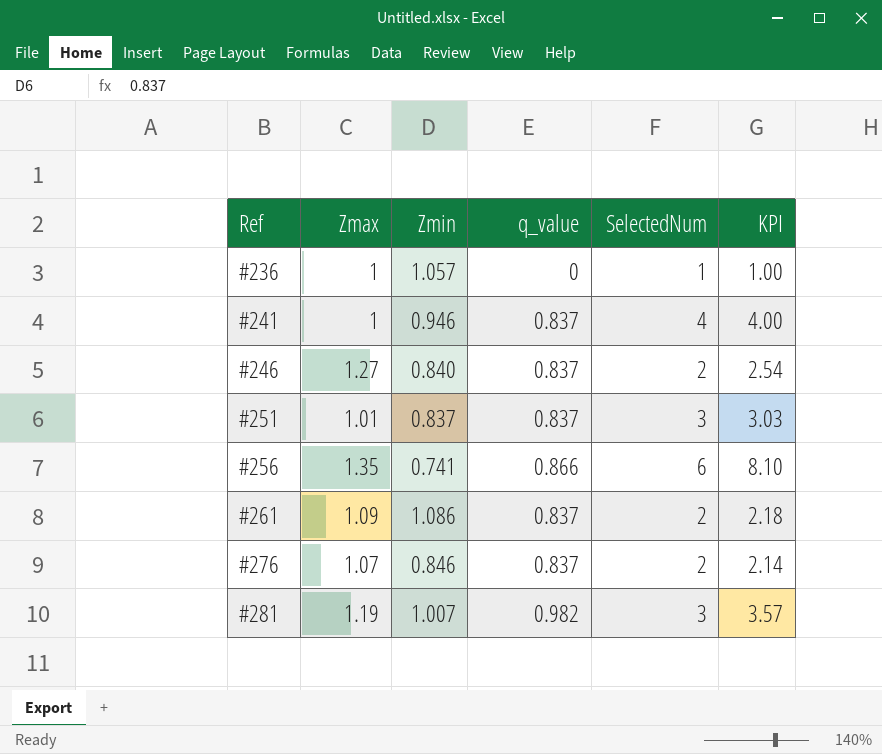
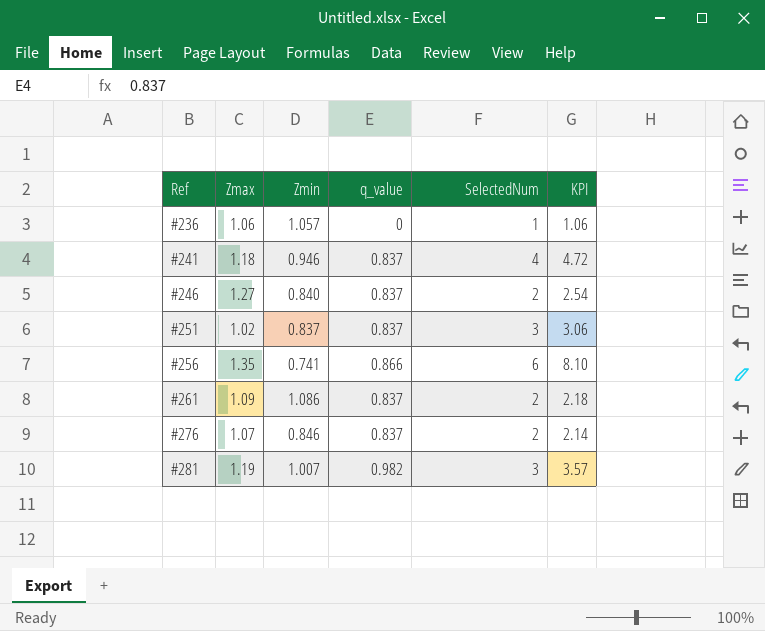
#236 | Zmax: 1 -> 1.06
#236 | KPI: 1.00 -> 1.06
#241 | Zmax: 1 -> 1.18
#241 | KPI: 4.00 -> 4.72
#251 | Zmax: 1.01 -> 1.02
#251 | KPI: 3.03 -> 3.06

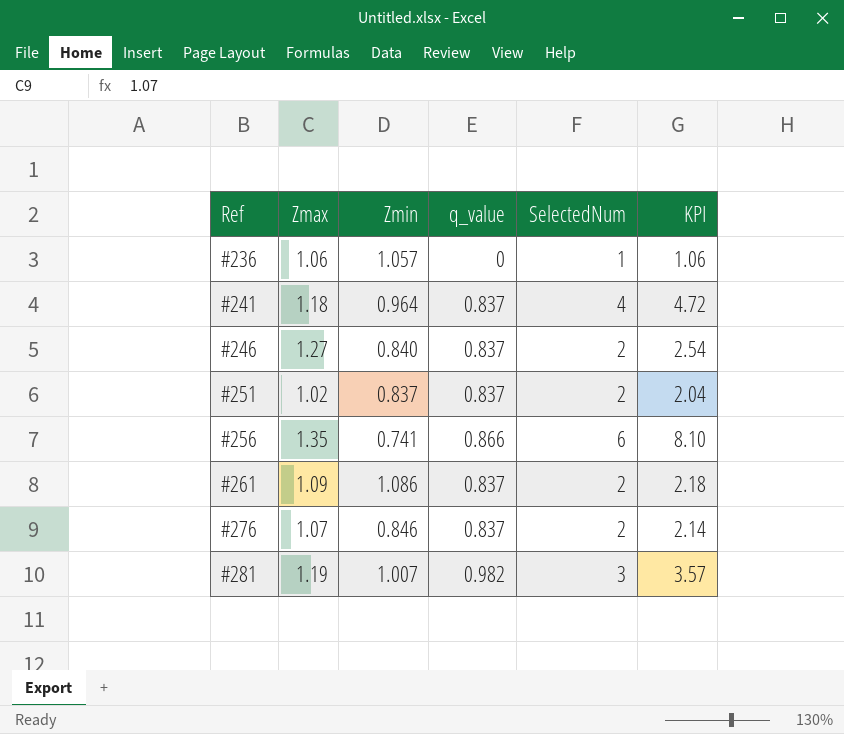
#241 | Zmin: 0.946 -> 0.964
#251 | SelectedNum: 3 -> 2
#251 | KPI: 3.06 -> 2.04

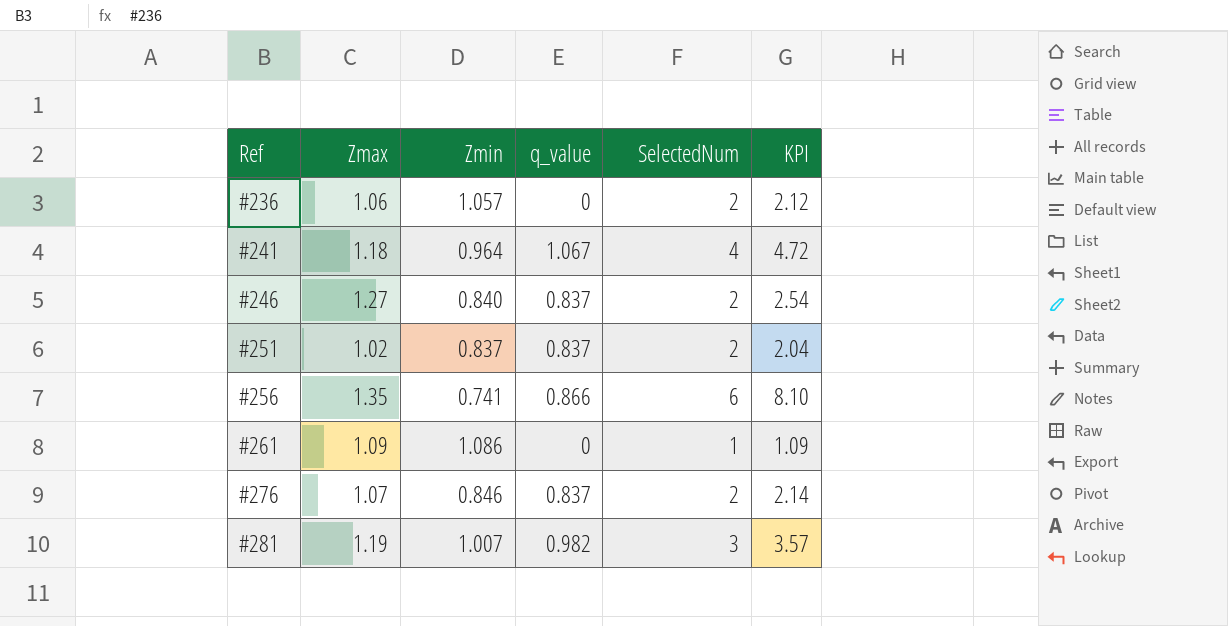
#236 | SelectedNum: 1 -> 2
#236 | KPI: 1.06 -> 2.12
#241 | q_value: 0.837 -> 1.067
#261 | q_value: 0.837 -> 0
#261 | SelectedNum: 2 -> 1
#261 | KPI: 2.18 -> 1.09

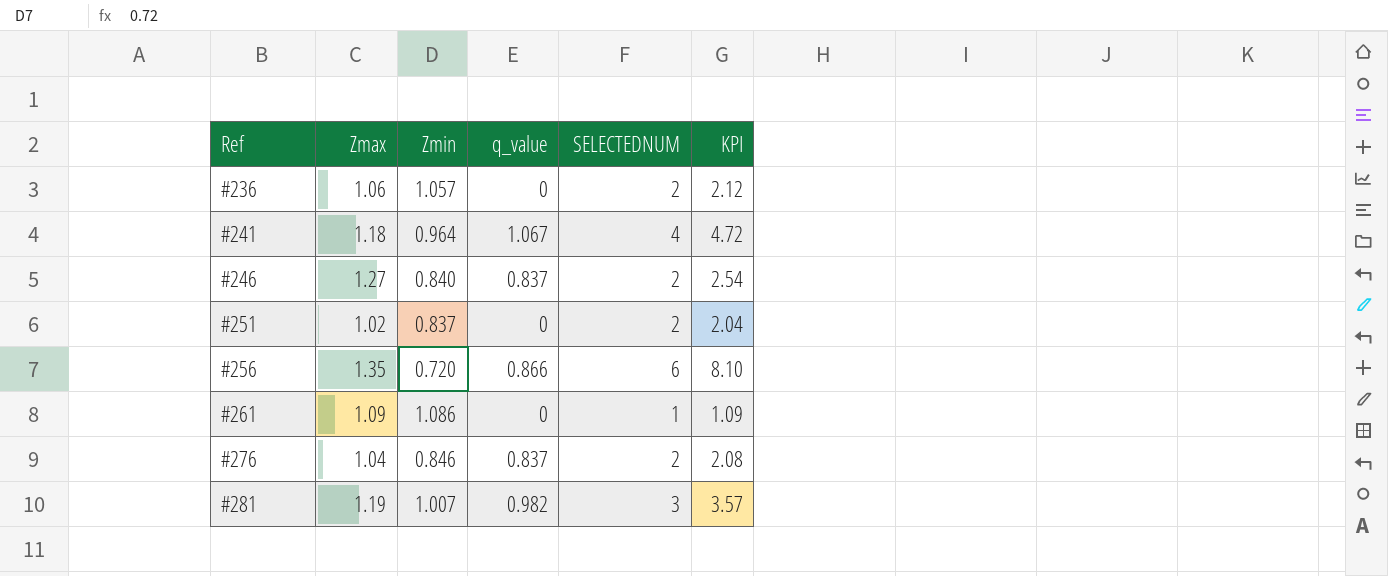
column name: SelectedNum -> SELECTEDNUM
#251 | q_value: 0.837 -> 0
#256 | Zmin: 0.741 -> 0.720
#276 | Zmax: 1.07 -> 1.04
#276 | KPI: 2.14 -> 2.08

